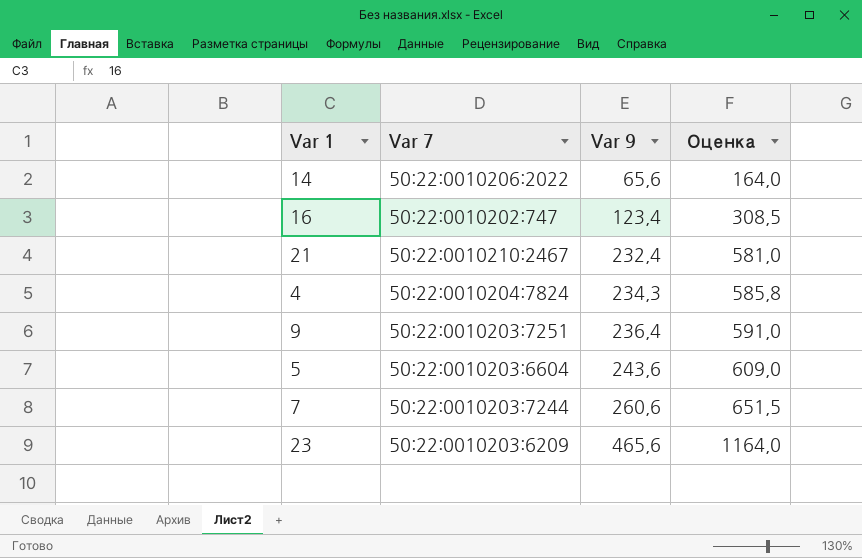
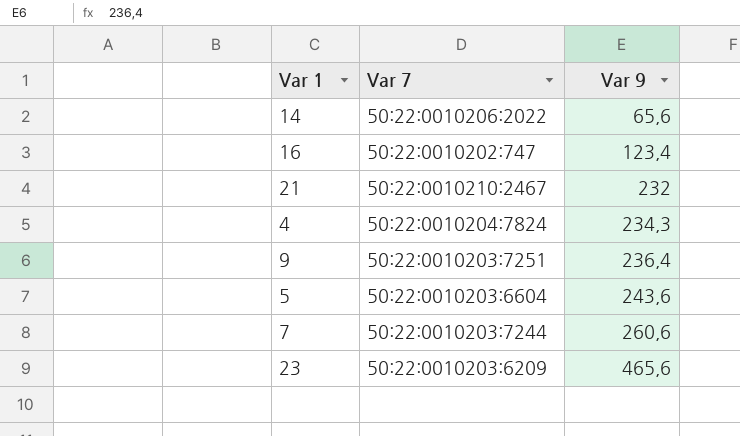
column Оценка | formula: [Var 9] * 2,5 -> none
21 | Var 9: 232,4 -> 232

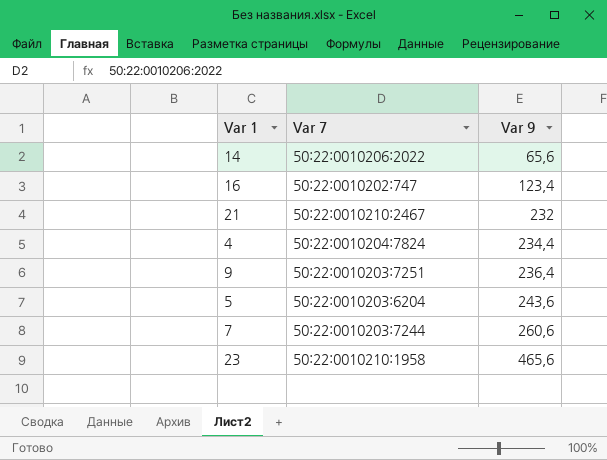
4 | Var 9: 234,3 -> 234,4
5 | Var 7: 50:22:0010203:6604 -> 50:22:0010203:6204
23 | Var 7: 50:22:0010203:6209 -> 50:22:0010210:1958

